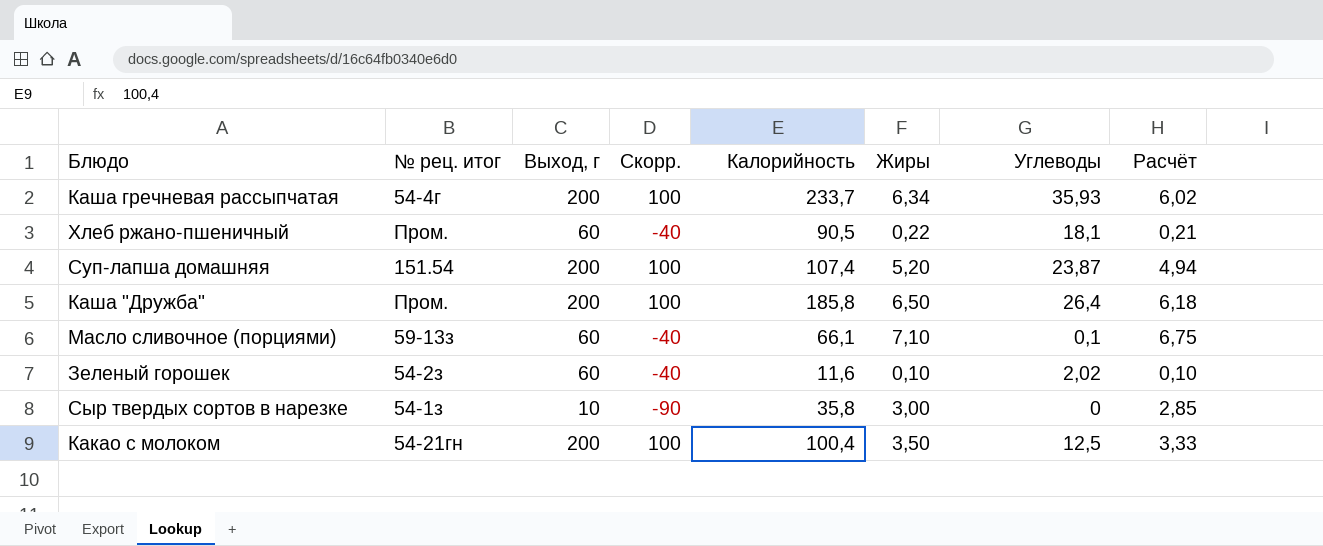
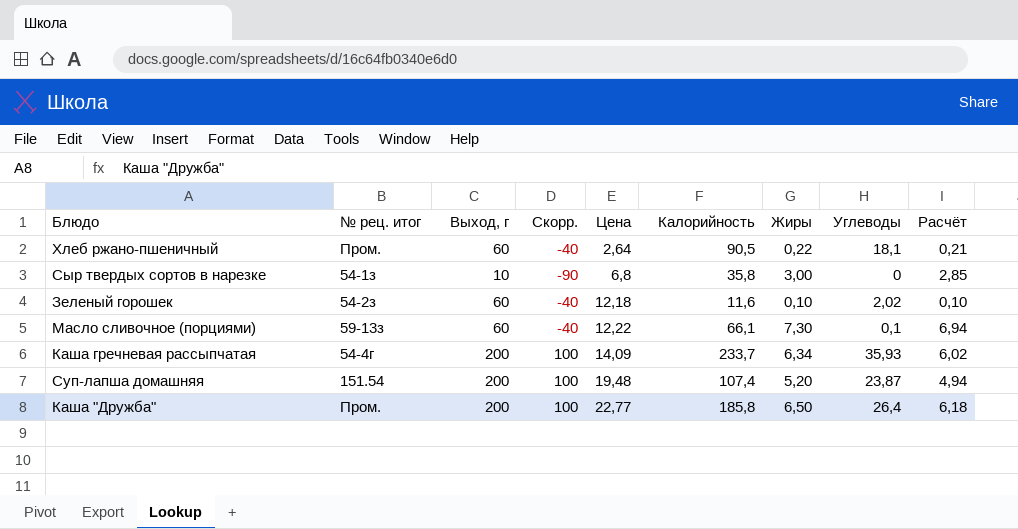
row order: none -> Цена ascending
column Цена | position: none -> 5
row Какао с молоком: 54-21гн | 200 | 100 | 100,4 | 3,50 | 12,5 | 3,33 -> none
Масло сливочное (порциями) | Жиры: 7,10 -> 7,30
Масло сливочное (порциями) | Расчёт: 6,75 -> 6,94

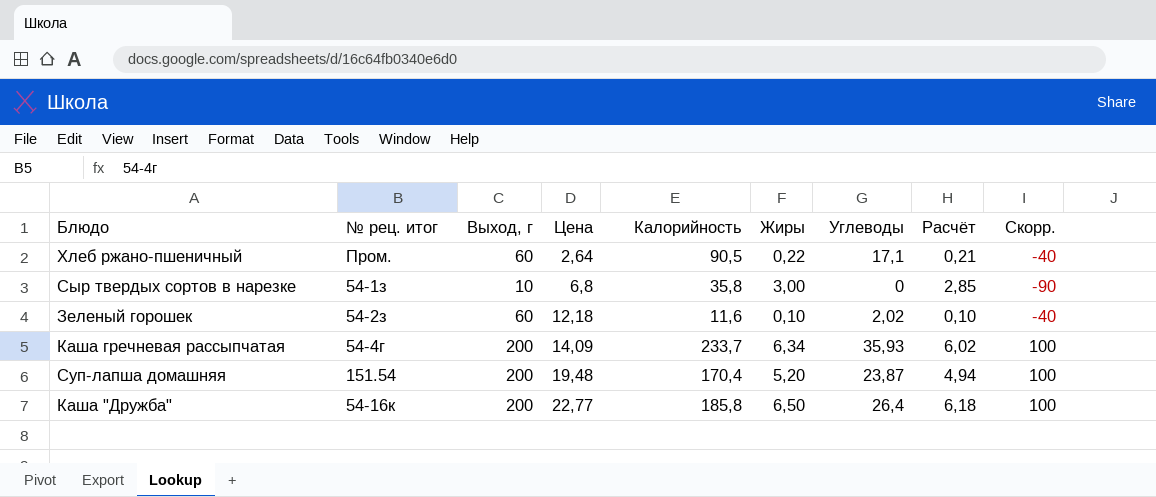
column Скорр. | position: 4 -> 9
row Масло сливочное (порциями): 59-13з | 60 | -40 | 12,22 | 66,1 | 7,30 | 0,1 | 6,94 -> none
Хлеб ржано-пшеничный | Углеводы: 18,1 -> 17,1
Суп-лапша домашняя | Калорийность: 107,4 -> 170,4
Каша "Дружба" | № рец. итог: Пром. -> 54-16к

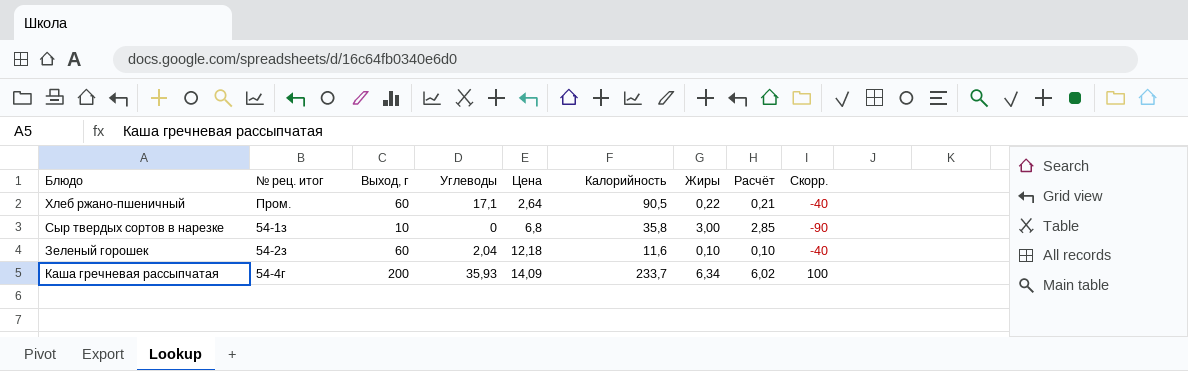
column Углеводы | position: 7 -> 4
row Суп-лапша домашняя: 151.54 | 200 | 19,48 | 170,4 | 5,20 | 23,87 | 4,94 | 100 -> none
row Каша "Дружба": 54-16к | 200 | 22,77 | 185,8 | 6,50 | 26,4 | 6,18 | 100 -> none
Зеленый горошек | Углеводы: 2,02 -> 2,04

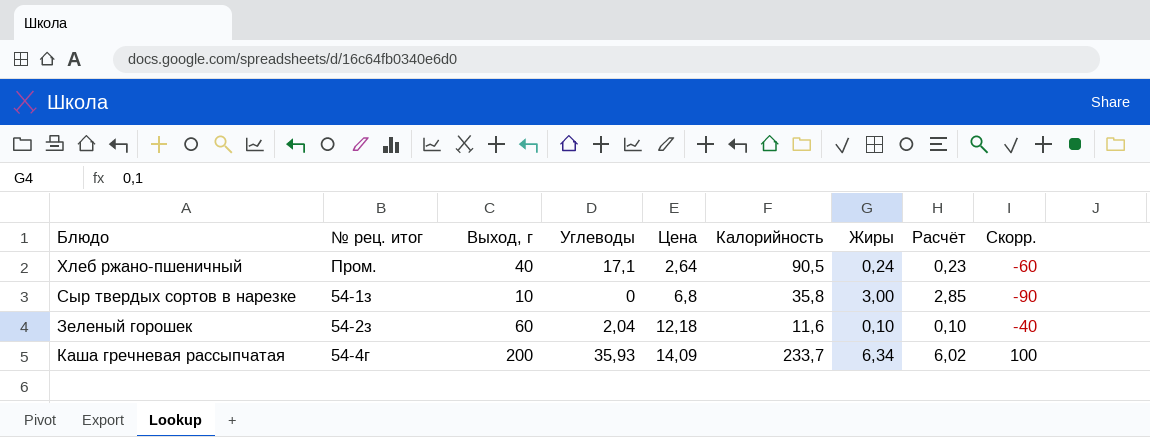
Хлеб ржано-пшеничный | Выход, г: 60 -> 40
Хлеб ржано-пшеничный | Жиры: 0,22 -> 0,24
Хлеб ржано-пшеничный | Расчёт: 0,21 -> 0,23
Хлеб ржано-пшеничный | Скорр.: -40 -> -60

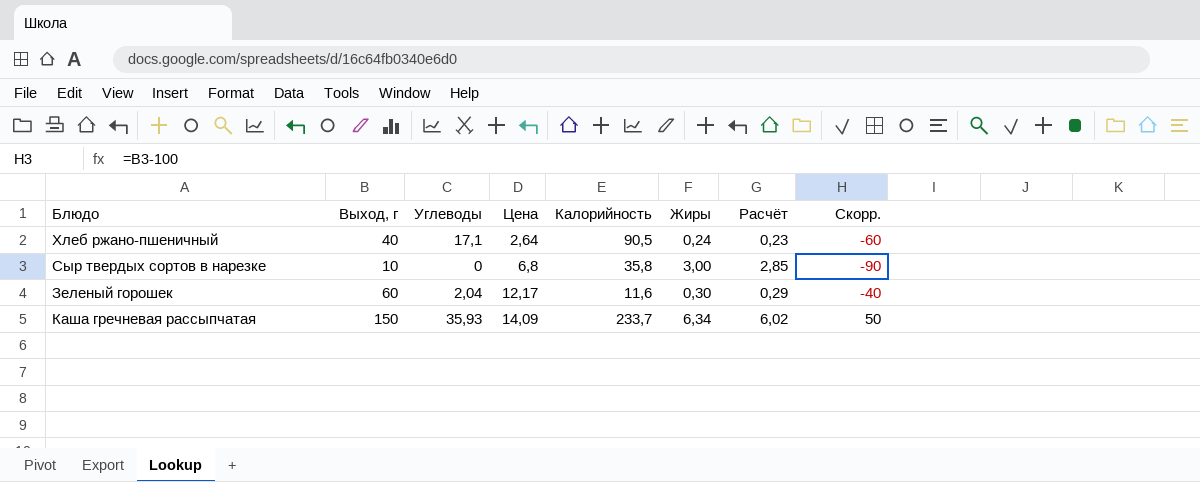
column № рец. итог | position: 2 -> none
Зеленый горошек | Цена: 12,18 -> 12,17
Зеленый горошек | Жиры: 0,10 -> 0,30
Зеленый горошек | Расчёт: 0,10 -> 0,29
Каша гречневая рассыпчатая | Выход, г: 200 -> 150
Каша гречневая рассыпчатая | Скорр.: 100 -> 50

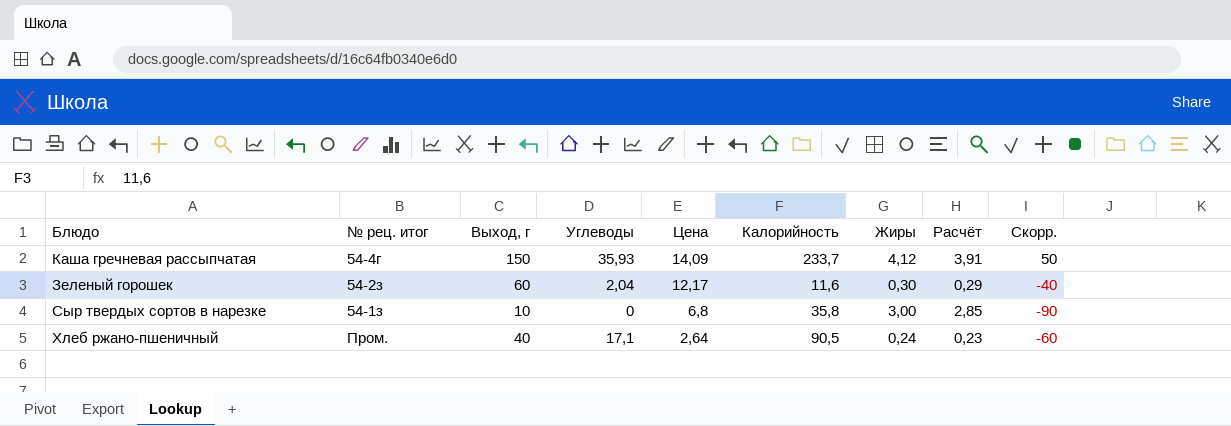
row order: Цена ascending -> Цена descending
column № рец. итог | position: none -> 2
Каша гречневая рассыпчатая | Жиры: 6,34 -> 4,12
Каша гречневая рассыпчатая | Расчёт: 6,02 -> 3,91

